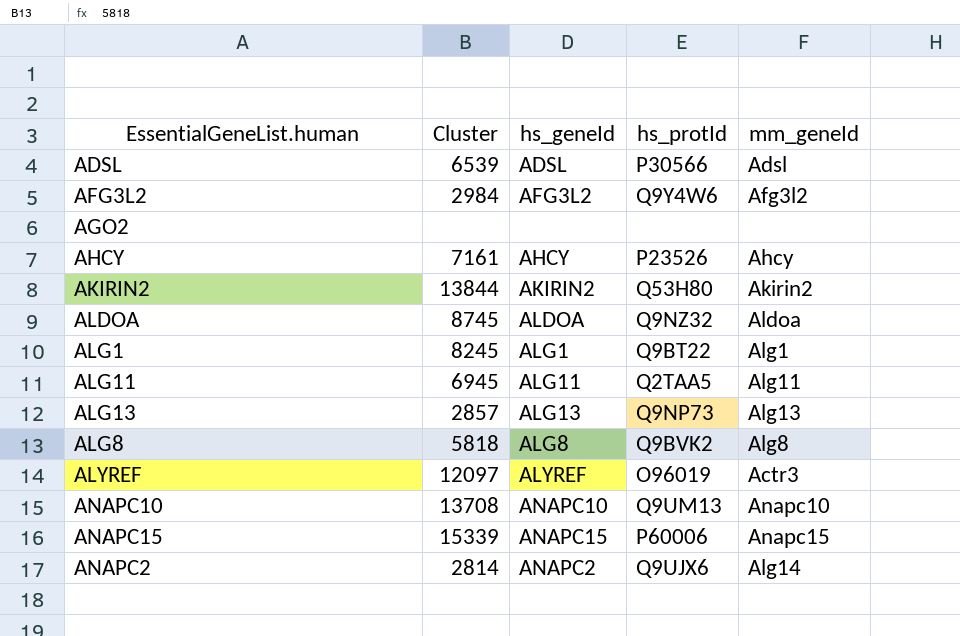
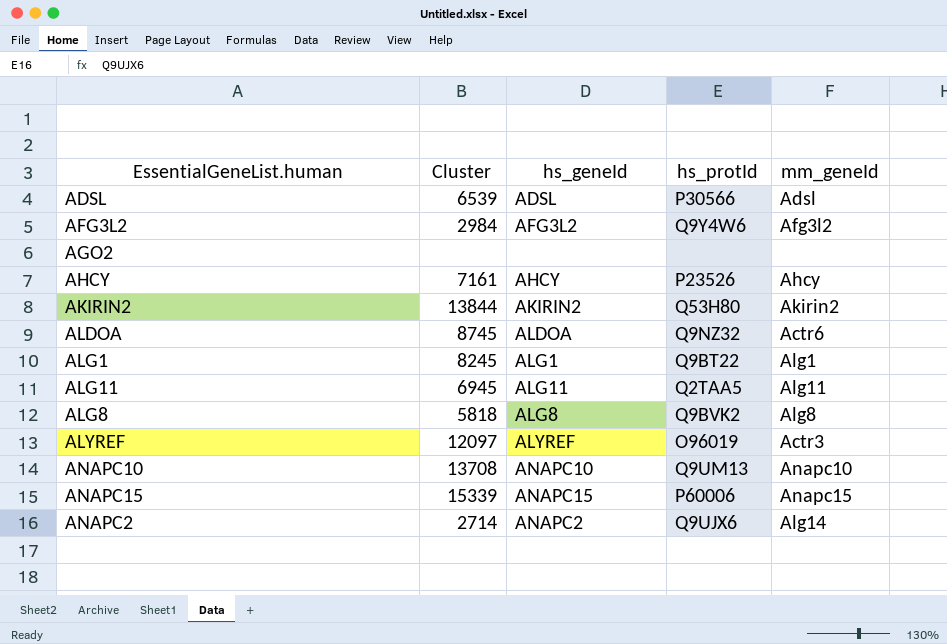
row ALG13: 2857 | ALG13 | Q9NP73 | Alg13 -> none
ALDOA | mm_geneId: Aldoa -> Actr6
ANAPC2 | Cluster: 2814 -> 2714

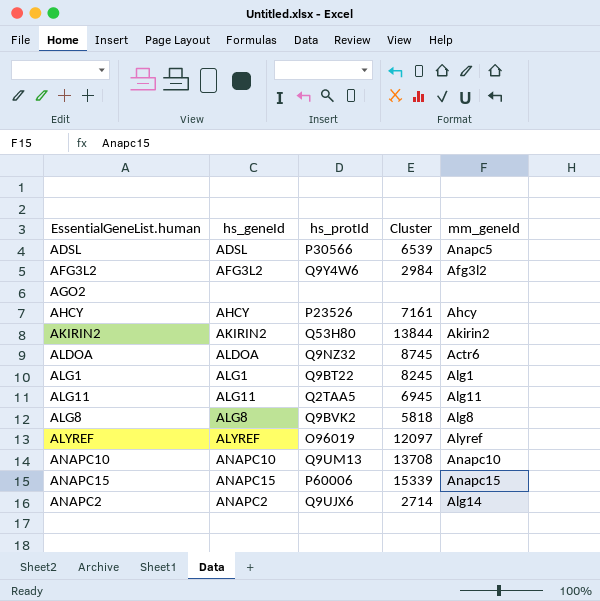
column Cluster | position: 2 -> 4
ADSL | mm_geneId: Adsl -> Anapc5
ALYREF | mm_geneId: Actr3 -> Alyref

